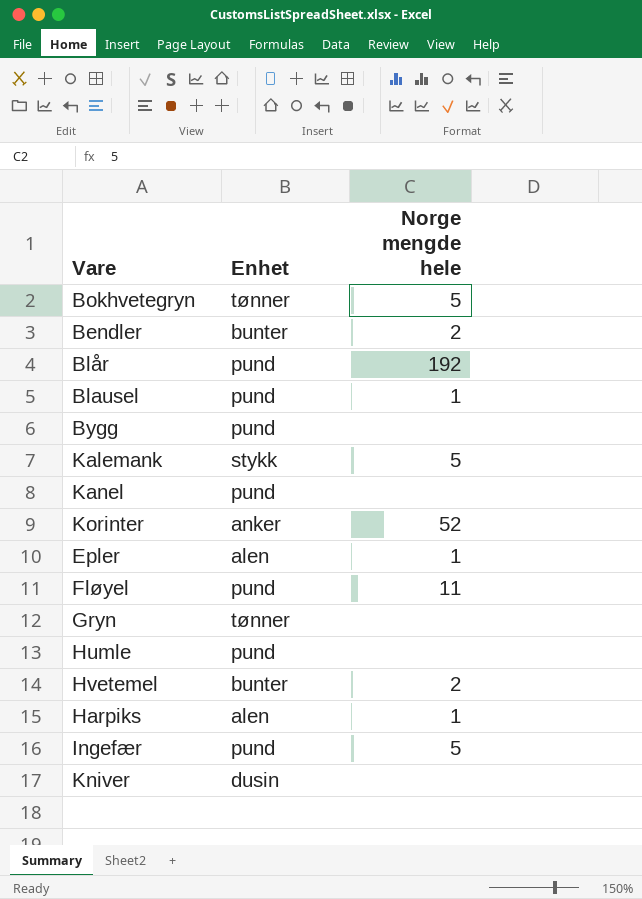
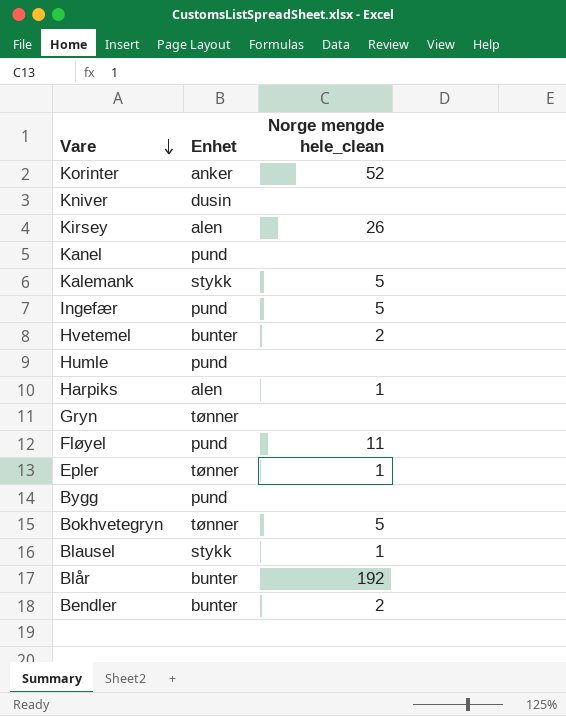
row order: none -> Vare descending
column name: Norge mengde hele -> Norge mengde hele_clean
row Kirsey: none -> alen | 26
Epler | Enhet: alen -> tønner
Blausel | Enhet: pund -> stykk
Blår | Enhet: pund -> bunter

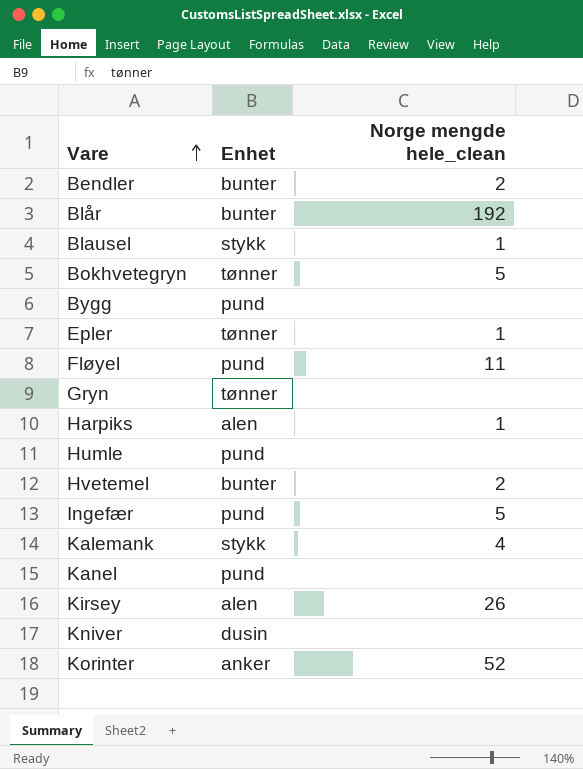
row order: Vare descending -> Vare ascending
Kalemank | Norge mengde hele_clean: 5 -> 4

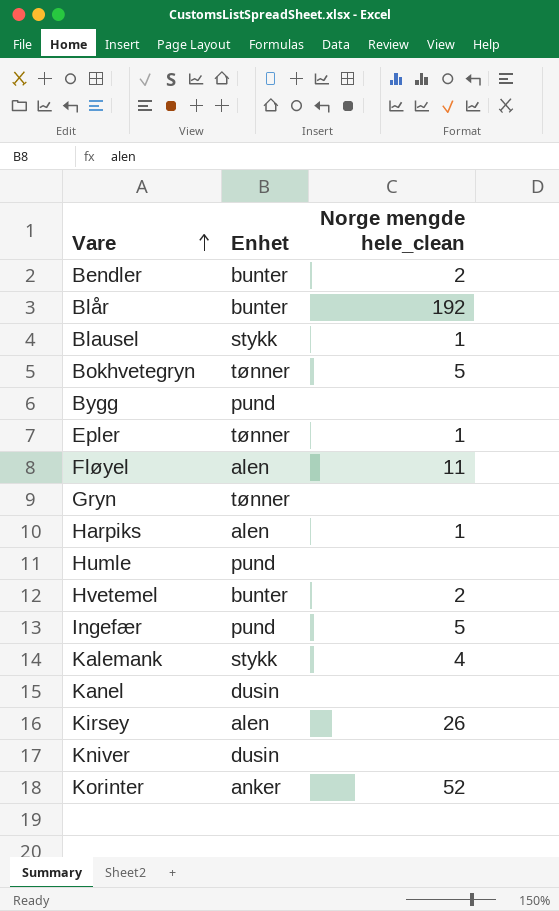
Fløyel | Enhet: pund -> alen
Kanel | Enhet: pund -> dusin

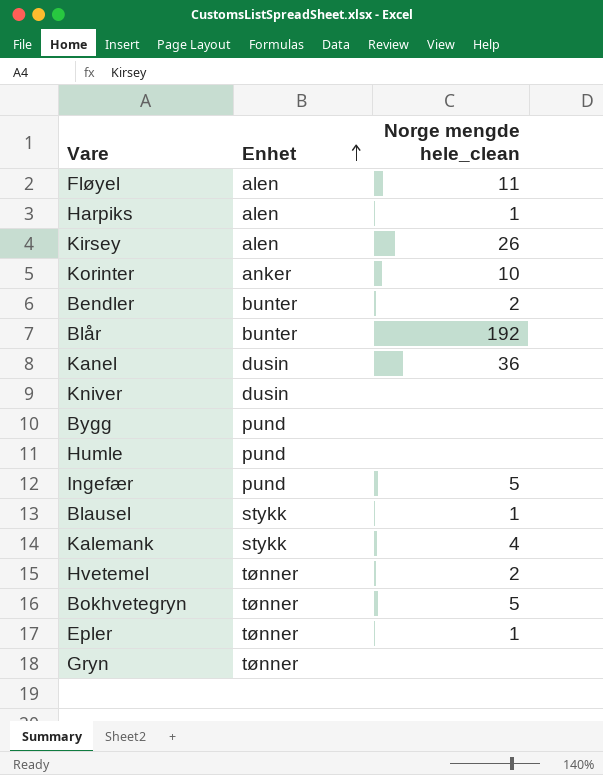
row order: Vare ascending -> Enhet ascending
Korinter | Norge mengde hele_clean: 52 -> 10
Kanel | Norge mengde hele_clean: none -> 36
Hvetemel | Enhet: bunter -> tønner

